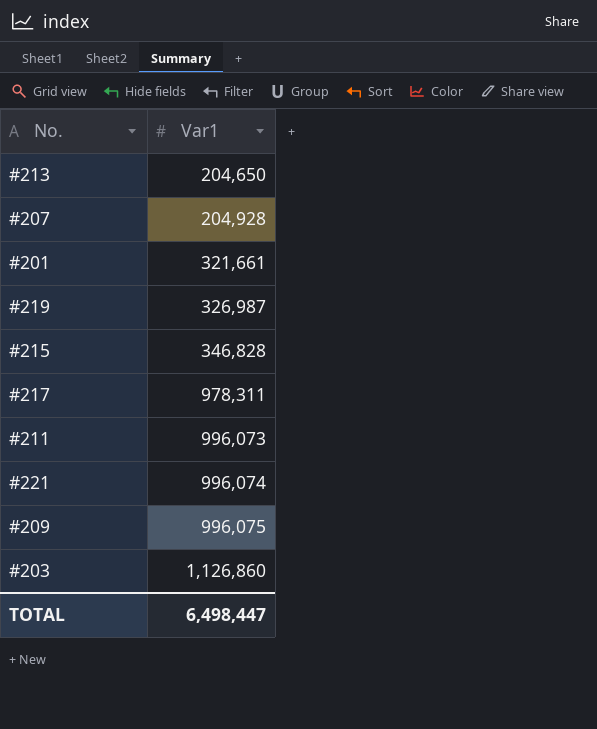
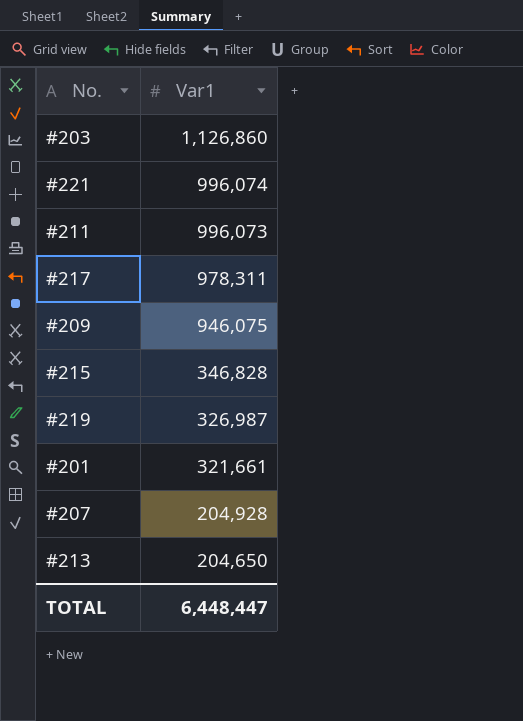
row order: Var1 ascending -> Var1 descending
#209 | Var1: 996,075 -> 946,075
TOTAL | Var1: 6,498,447 -> 6,448,447

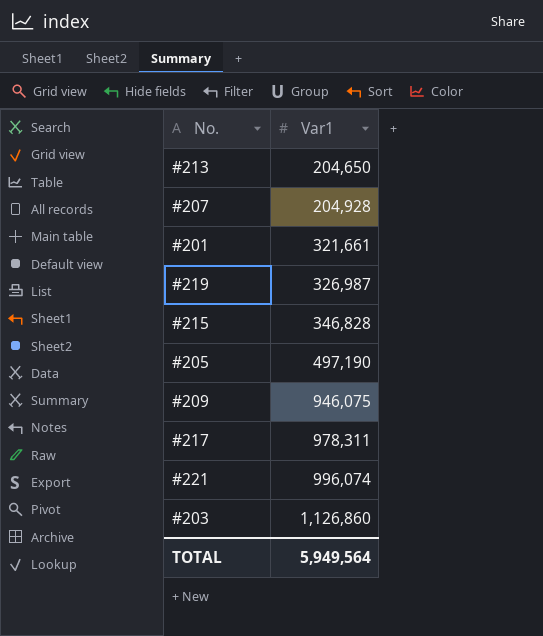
row order: Var1 descending -> Var1 ascending
row #211: 996,073 -> none
row #205: none -> 497,190
TOTAL | Var1: 6,448,447 -> 5,949,564

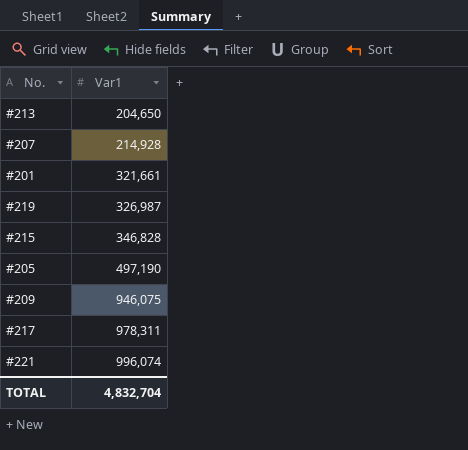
row #203: 1,126,860 -> none
#207 | Var1: 204,928 -> 214,928
TOTAL | Var1: 5,949,564 -> 4,832,704

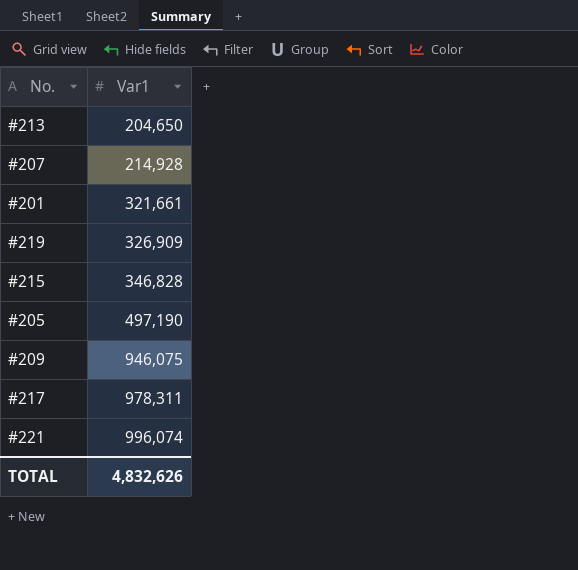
#219 | Var1: 326,987 -> 326,909
TOTAL | Var1: 4,832,704 -> 4,832,626

